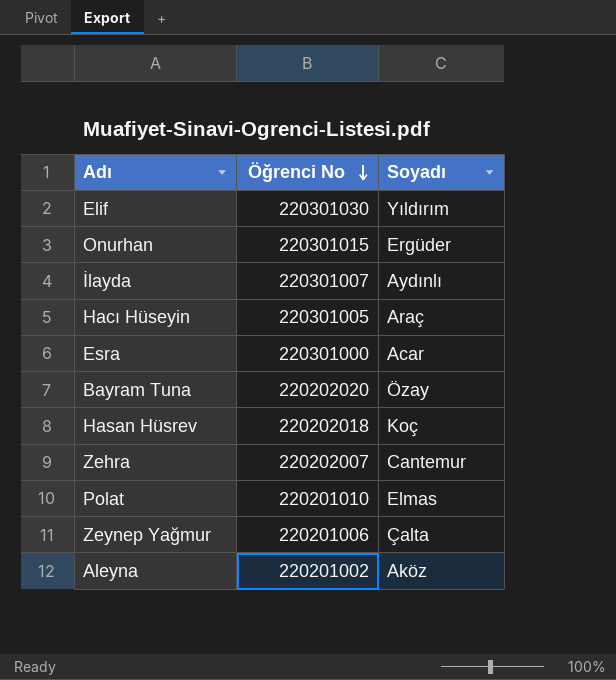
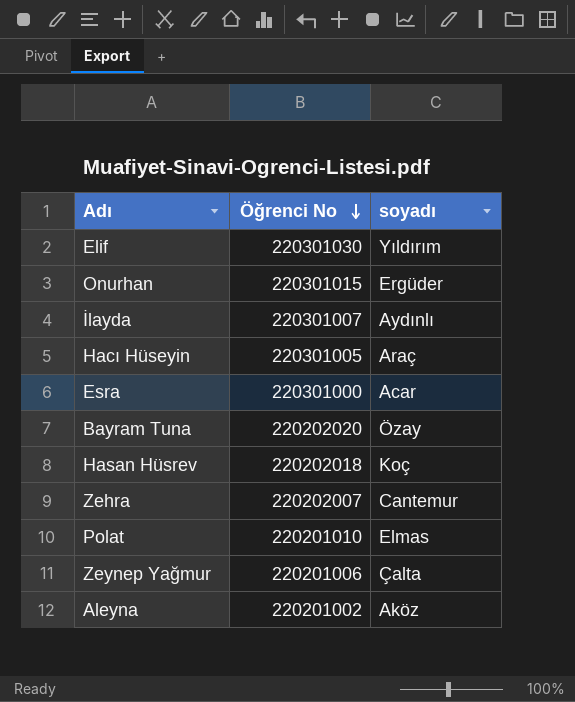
column name: Soyadı -> soyadı

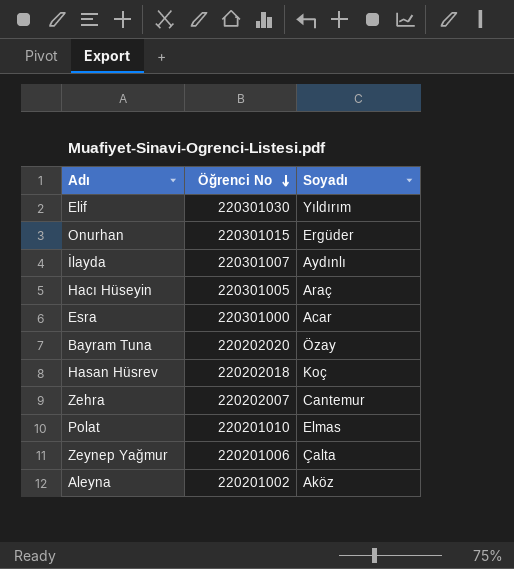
column name: soyadı -> Soyadı

